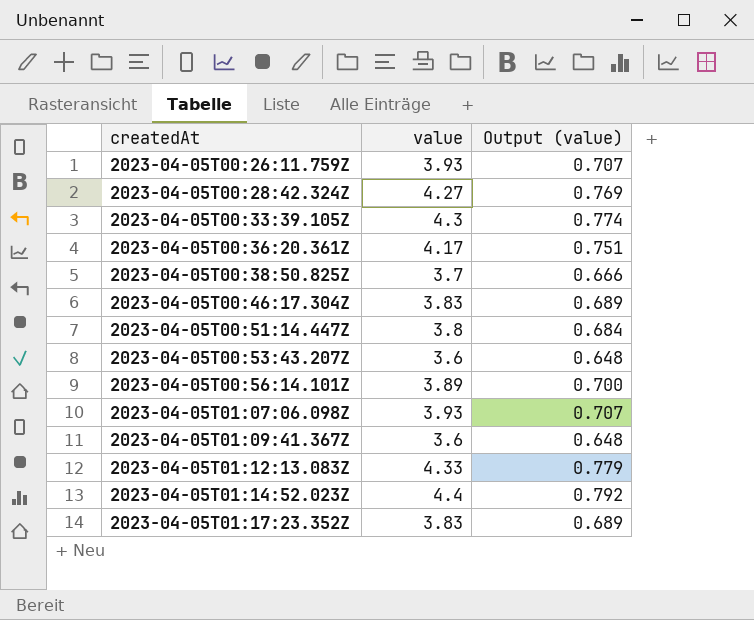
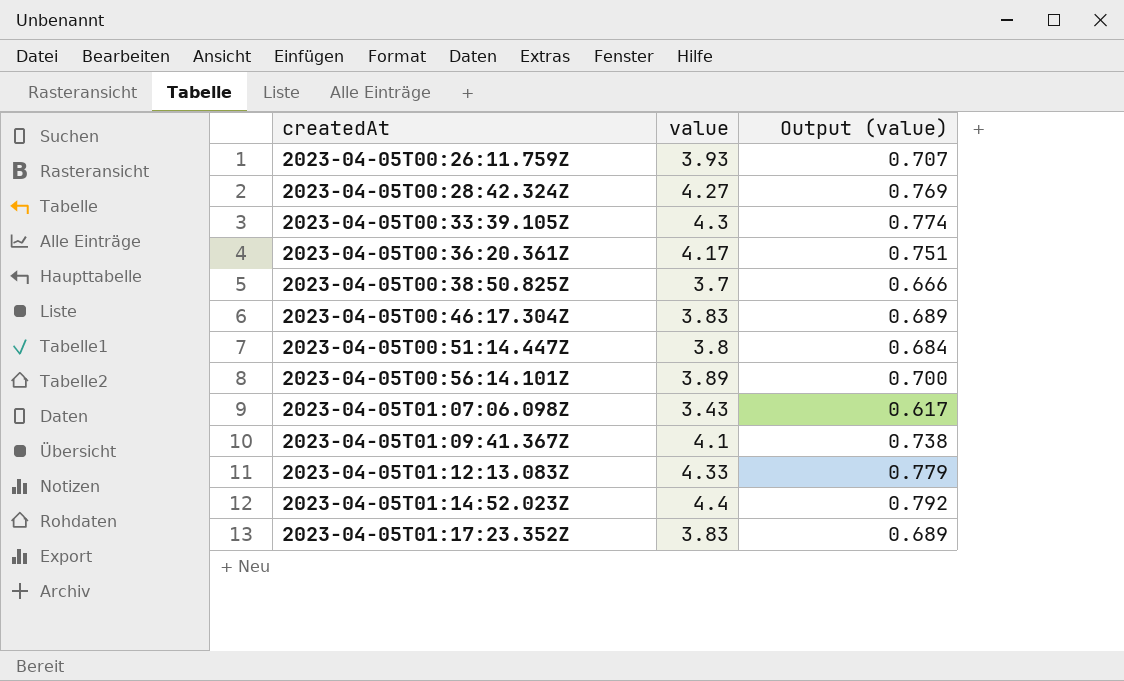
row 2023-04-05T00:53:43.207Z: 3.6 | 0.648 -> none
2023-04-05T01:07:06.098Z | value: 3.93 -> 3.43
2023-04-05T01:07:06.098Z | Output (value): 0.707 -> 0.617
2023-04-05T01:09:41.367Z | value: 3.6 -> 4.1
2023-04-05T01:09:41.367Z | Output (value): 0.648 -> 0.738

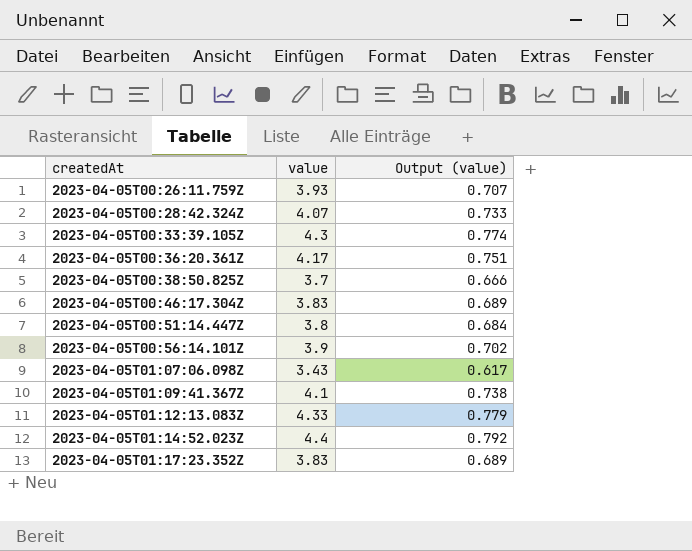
2023-04-05T00:28:42.324Z | value: 4.27 -> 4.07
2023-04-05T00:28:42.324Z | Output (value): 0.769 -> 0.733
2023-04-05T00:56:14.101Z | value: 3.89 -> 3.9
2023-04-05T00:56:14.101Z | Output (value): 0.700 -> 0.702

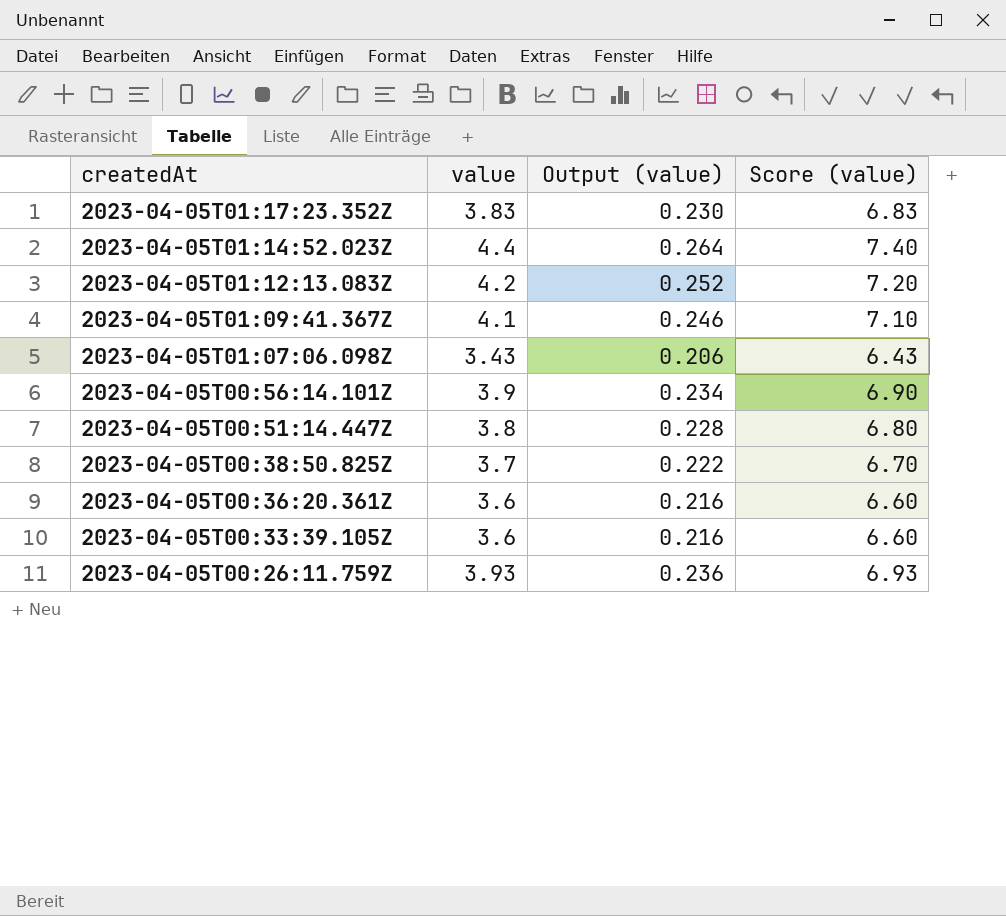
row order: createdAt ascending -> createdAt descending
column Output (value) | formula: [value] * 0.18 -> [value] * 0.06
column Score (value) | formula: none -> [value] + 3
row 2023-04-05T00:28:42.324Z: 4.07 | 0.733 -> none
row 2023-04-05T00:46:17.304Z: 3.83 | 0.689 -> none
2023-04-05T01:12:13.083Z | value: 4.33 -> 4.2
2023-04-05T00:36:20.361Z | value: 4.17 -> 3.6
2023-04-05T00:33:39.105Z | value: 4.3 -> 3.6

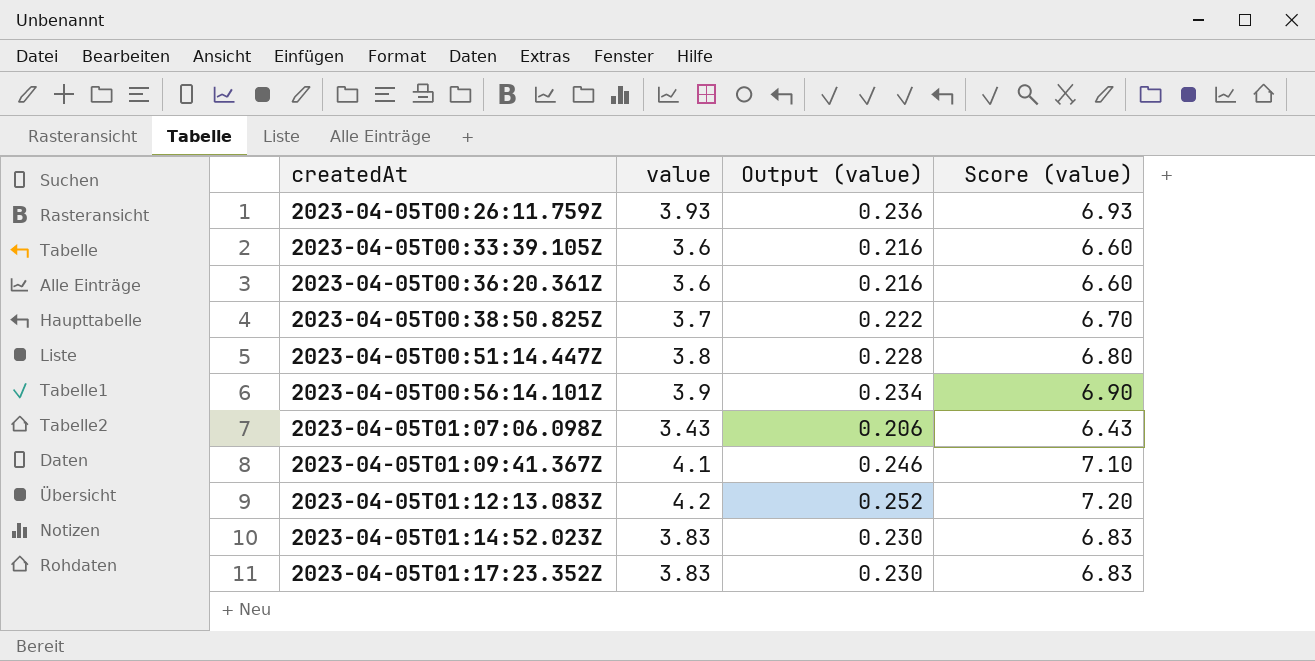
row order: createdAt descending -> createdAt ascending
2023-04-05T01:14:52.023Z | value: 4.4 -> 3.83
2023-04-05T01:14:52.023Z | Output (value): 0.264 -> 0.230
2023-04-05T01:14:52.023Z | Score (value): 7.40 -> 6.83

